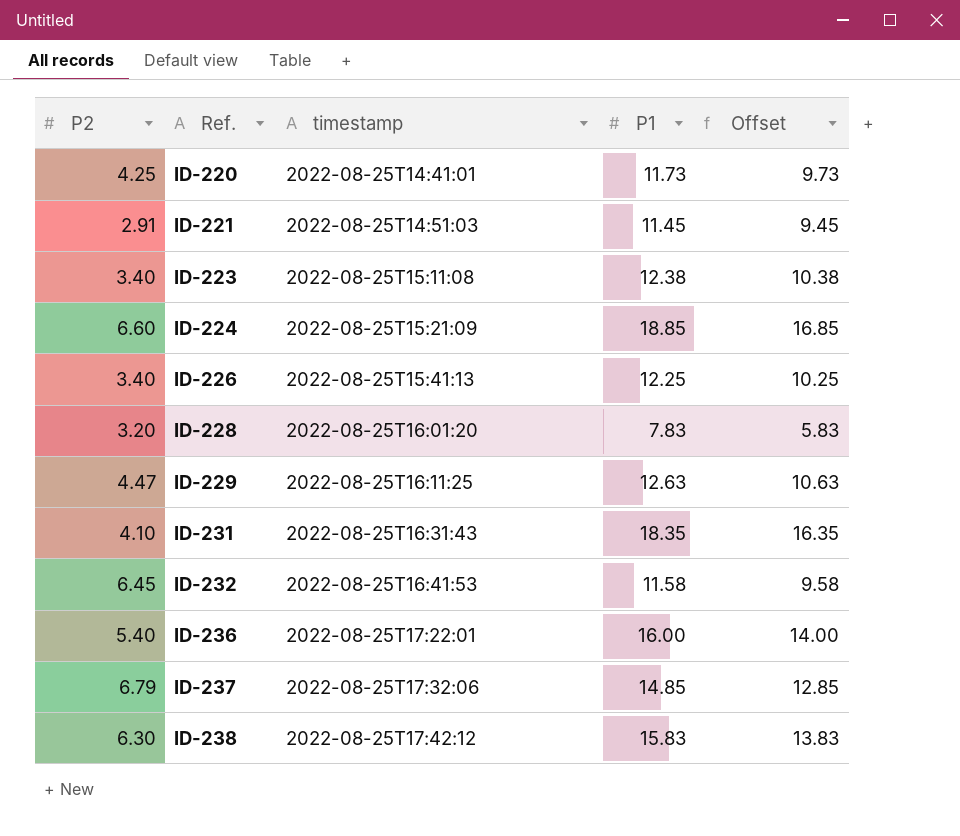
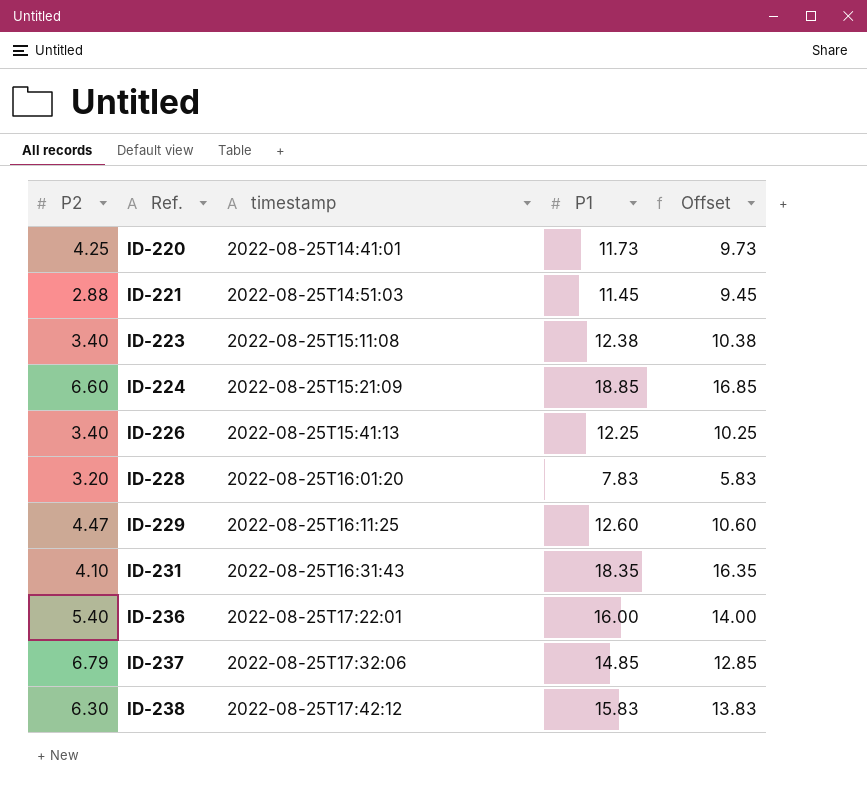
row ID-232: 6.45 | 2022-08-25T16:41:53 | 11.58 | 9.58 -> none
ID-221 | P2: 2.91 -> 2.88
ID-229 | P1: 12.63 -> 12.60
ID-229 | Offset: 10.63 -> 10.60

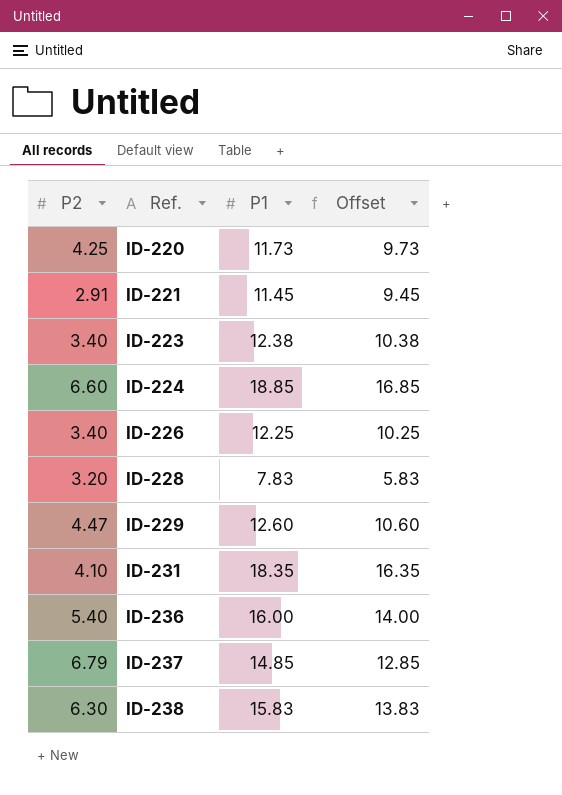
column timestamp | position: 3 -> none
ID-221 | P2: 2.88 -> 2.91

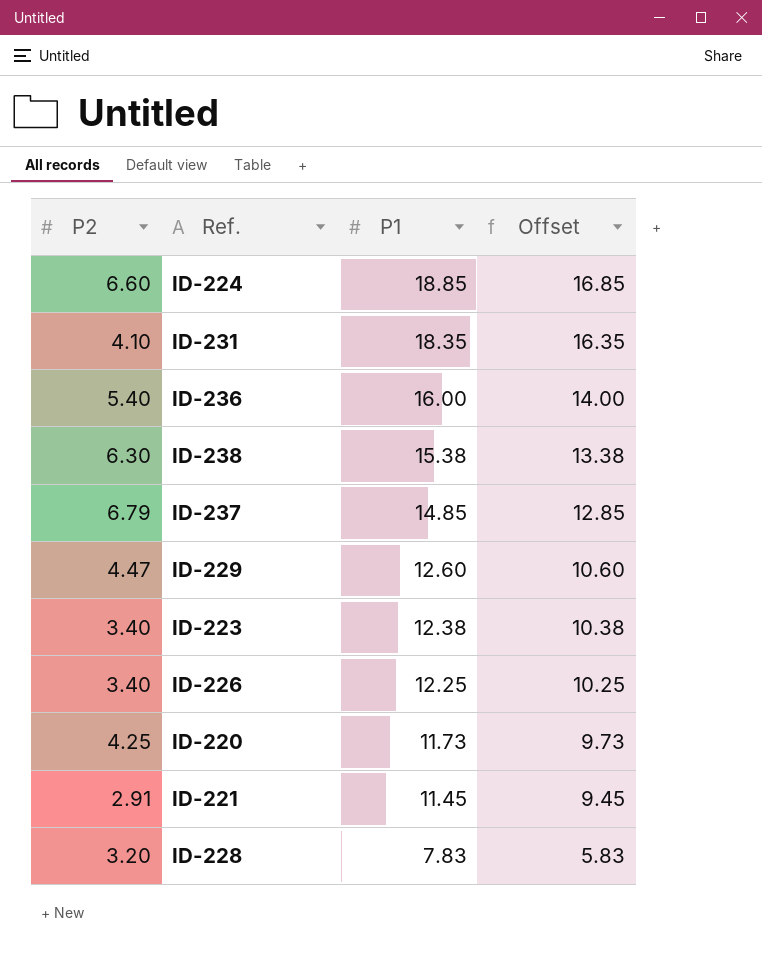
row order: Ref. ascending -> P1 descending
ID-238 | P1: 15.83 -> 15.38
ID-238 | Offset: 13.83 -> 13.38

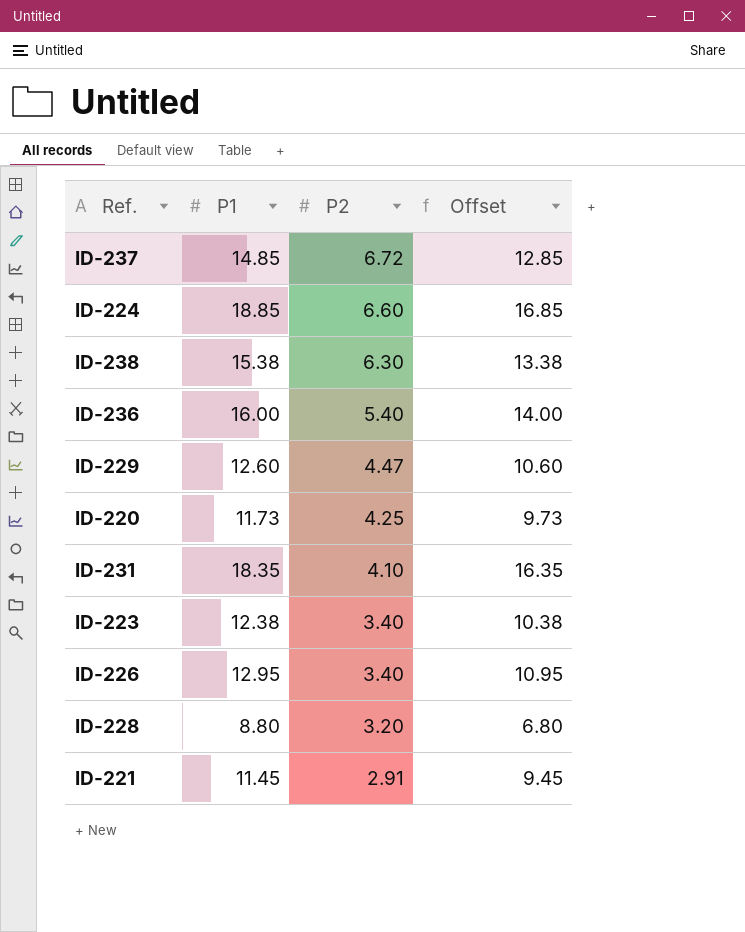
row order: P1 descending -> P2 descending
column P2 | position: 1 -> 3
ID-237 | P2: 6.79 -> 6.72
ID-226 | P1: 12.25 -> 12.95
ID-226 | Offset: 10.25 -> 10.95
ID-228 | P1: 7.83 -> 8.80
ID-228 | Offset: 5.83 -> 6.80

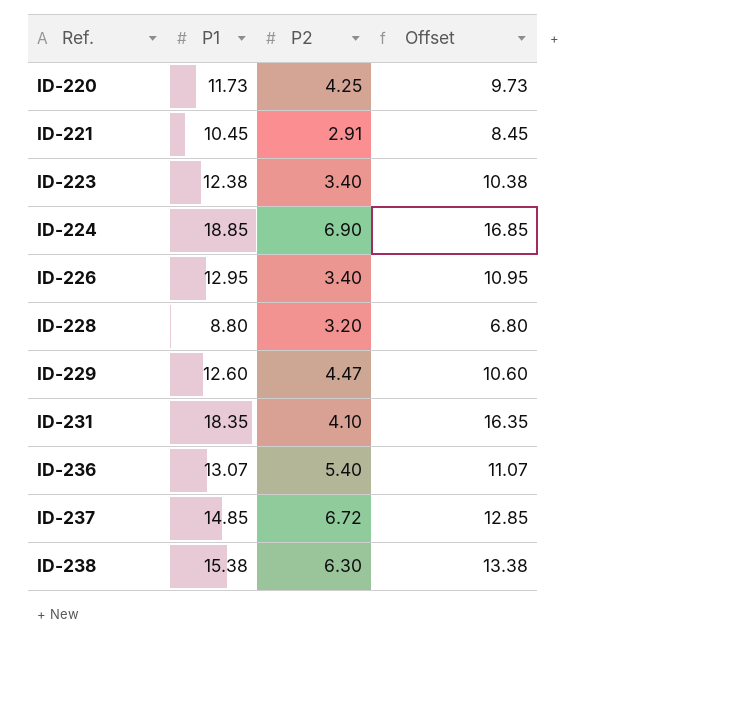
row order: P2 descending -> Ref. ascending
ID-221 | P1: 11.45 -> 10.45
ID-221 | Offset: 9.45 -> 8.45
ID-224 | P2: 6.60 -> 6.90
ID-236 | P1: 16.00 -> 13.07
ID-236 | Offset: 14.00 -> 11.07

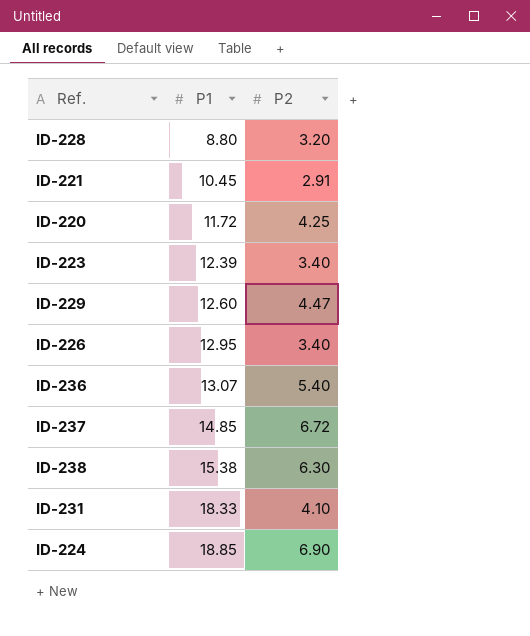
row order: Ref. ascending -> P1 ascending
column Offset | formula: [P1] - 2 -> none
ID-220 | P1: 11.73 -> 11.72
ID-223 | P1: 12.38 -> 12.39
ID-231 | P1: 18.35 -> 18.33

